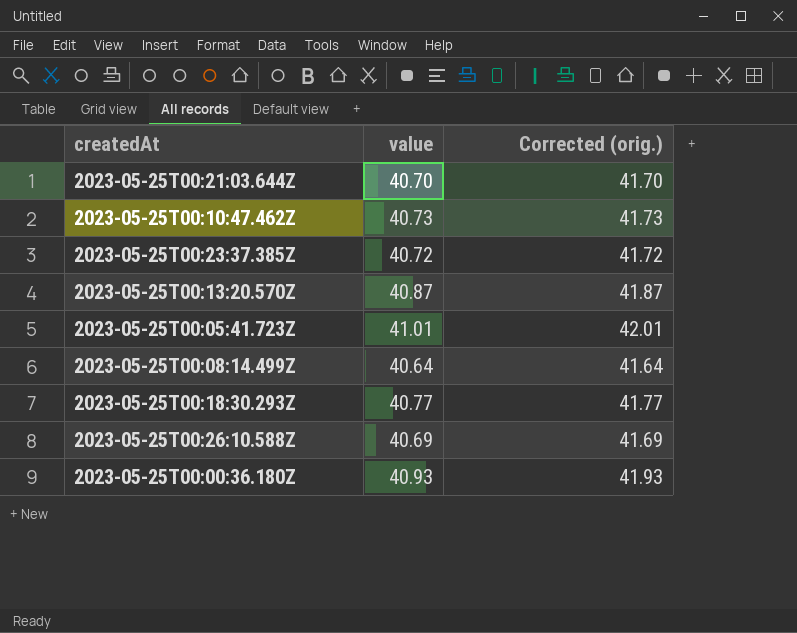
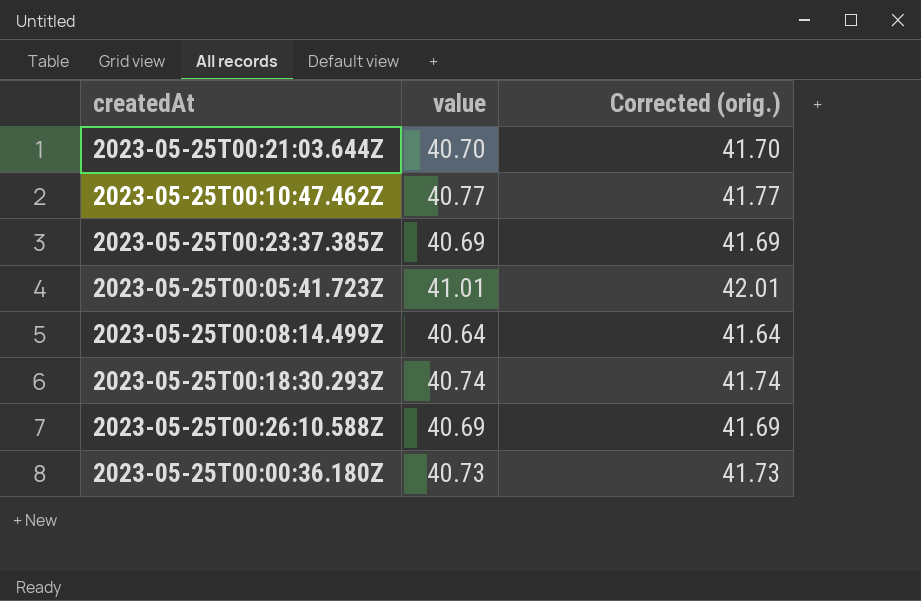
row 2023-05-25T00:13:20.570Z: 40.87 | 41.87 -> none
2023-05-25T00:10:47.462Z | value: 40.73 -> 40.77
2023-05-25T00:10:47.462Z | Corrected (orig.): 41.73 -> 41.77
2023-05-25T00:23:37.385Z | value: 40.72 -> 40.69
2023-05-25T00:23:37.385Z | Corrected (orig.): 41.72 -> 41.69
2023-05-25T00:18:30.293Z | value: 40.77 -> 40.74
2023-05-25T00:18:30.293Z | Corrected (orig.): 41.77 -> 41.74
2023-05-25T00:00:36.180Z | value: 40.93 -> 40.73
2023-05-25T00:00:36.180Z | Corrected (orig.): 41.93 -> 41.73

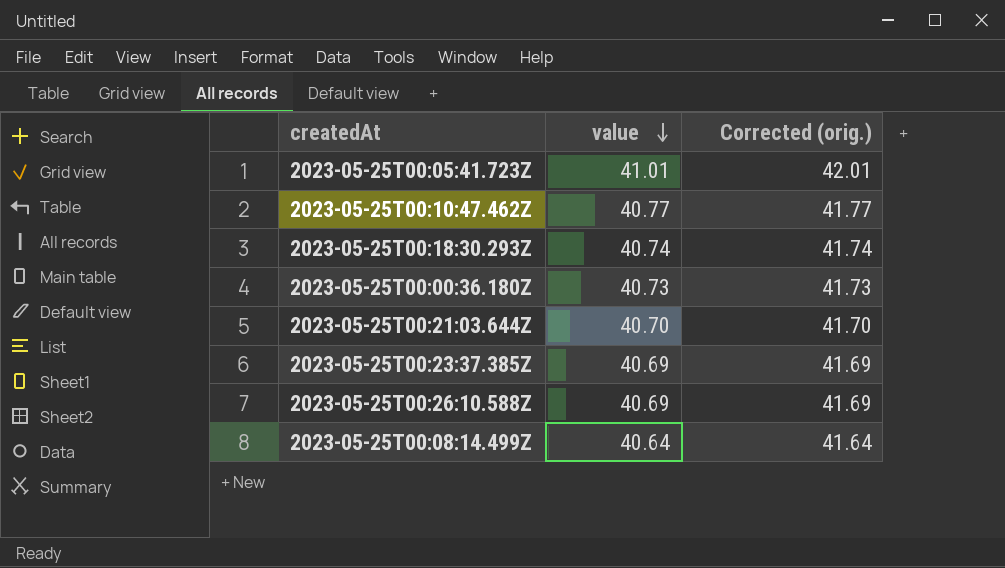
row order: none -> value descending

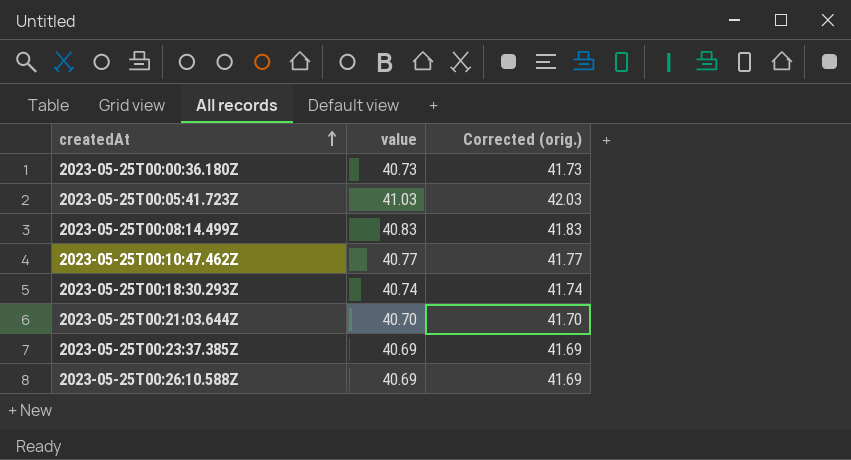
row order: value descending -> createdAt ascending
2023-05-25T00:05:41.723Z | value: 41.01 -> 41.03
2023-05-25T00:05:41.723Z | Corrected (orig.): 42.01 -> 42.03
2023-05-25T00:08:14.499Z | value: 40.64 -> 40.83
2023-05-25T00:08:14.499Z | Corrected (orig.): 41.64 -> 41.83

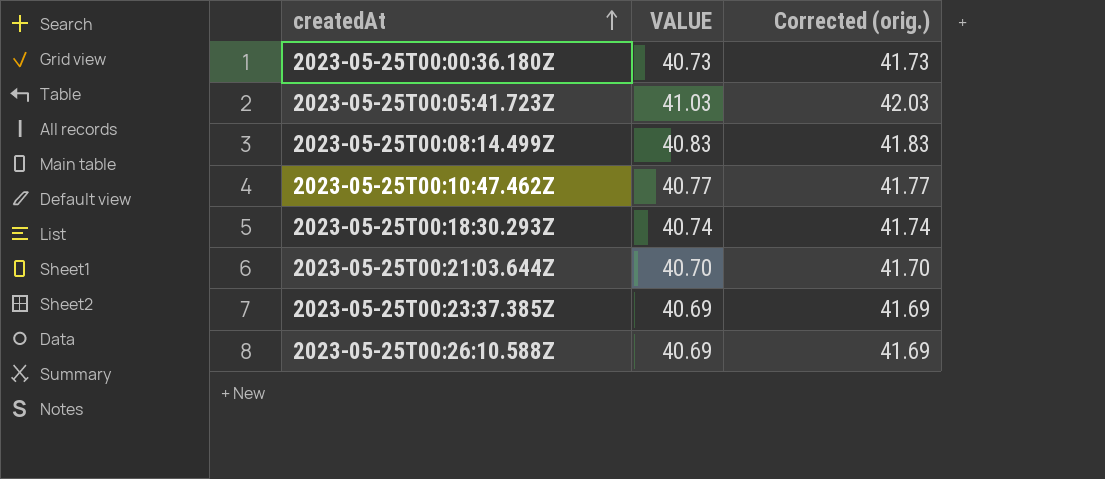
column name: value -> VALUE

